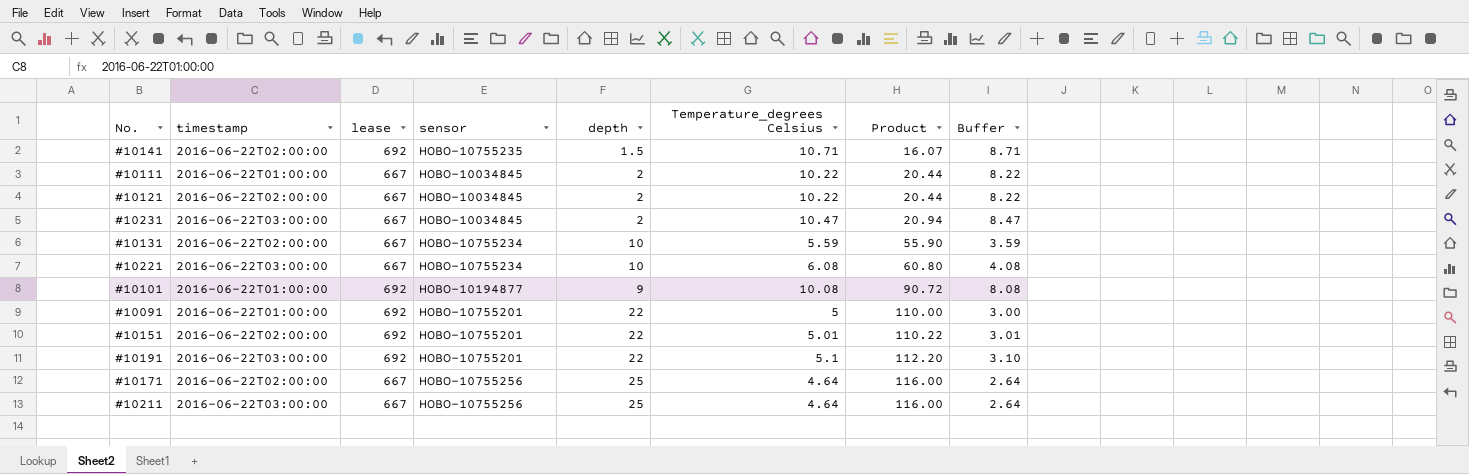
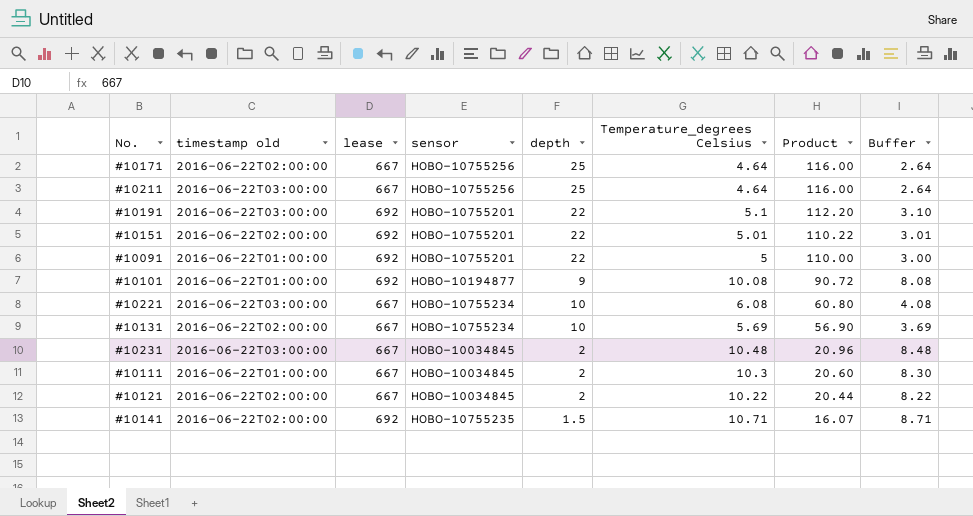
row order: Product ascending -> Product descending
column name: timestamp -> timestamp old
#10131 | Temperature_degrees Celsius: 5.59 -> 5.69
#10131 | Product: 55.90 -> 56.90
#10131 | Buffer: 3.59 -> 3.69
#10231 | Temperature_degrees Celsius: 10.47 -> 10.48
#10231 | Product: 20.94 -> 20.96
#10231 | Buffer: 8.47 -> 8.48
#10111 | Temperature_degrees Celsius: 10.22 -> 10.3
#10111 | Product: 20.44 -> 20.60
#10111 | Buffer: 8.22 -> 8.30

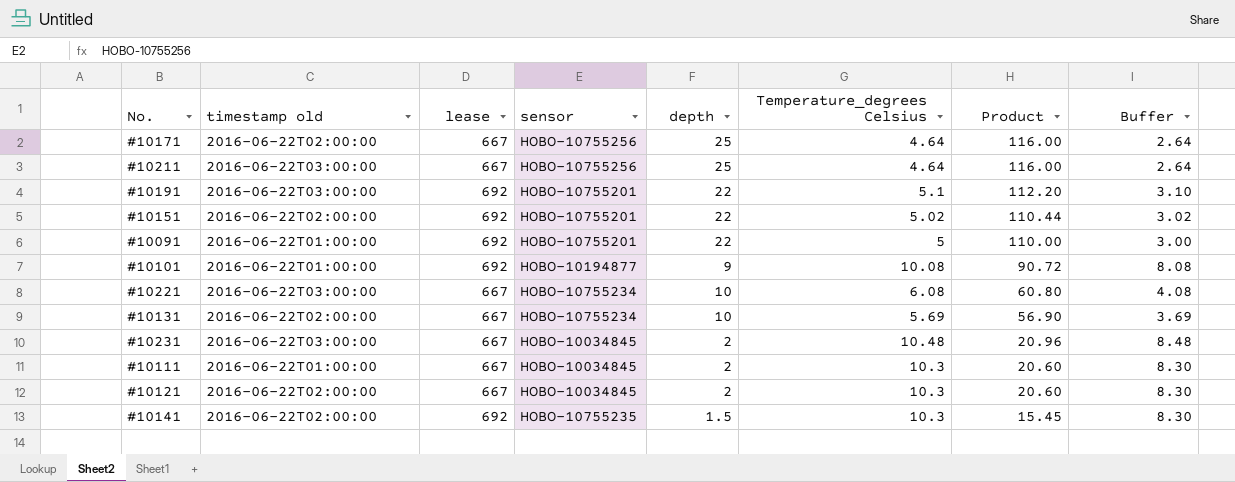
#10151 | Temperature_degrees Celsius: 5.01 -> 5.02
#10151 | Product: 110.22 -> 110.44
#10151 | Buffer: 3.01 -> 3.02
#10121 | Temperature_degrees Celsius: 10.22 -> 10.3
#10121 | Product: 20.44 -> 20.60
#10121 | Buffer: 8.22 -> 8.30
#10141 | Temperature_degrees Celsius: 10.71 -> 10.3
#10141 | Product: 16.07 -> 15.45
#10141 | Buffer: 8.71 -> 8.30

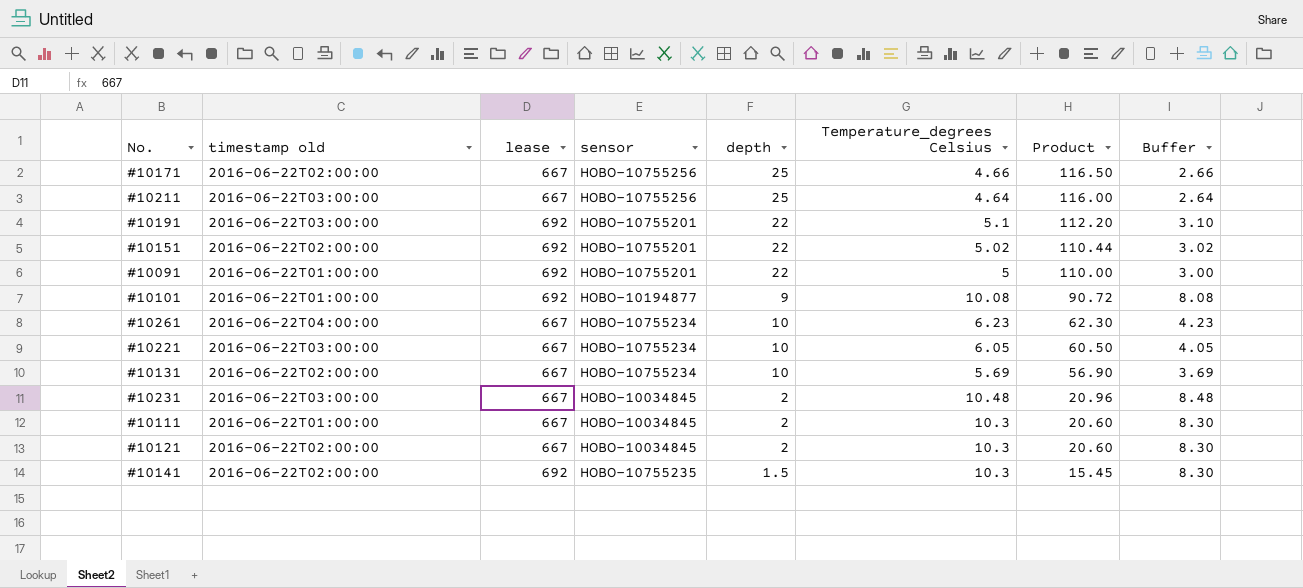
#10171 | Temperature_degrees Celsius: 4.64 -> 4.66
#10171 | Product: 116.00 -> 116.50
#10171 | Buffer: 2.64 -> 2.66
row #10261: none -> 2016-06-22T04:00:00 | 667 | HOBO-10755234 | 10 | 6.23 | 62.30 | 4.23
#10221 | Temperature_degrees Celsius: 6.08 -> 6.05
#10221 | Product: 60.80 -> 60.50
#10221 | Buffer: 4.08 -> 4.05

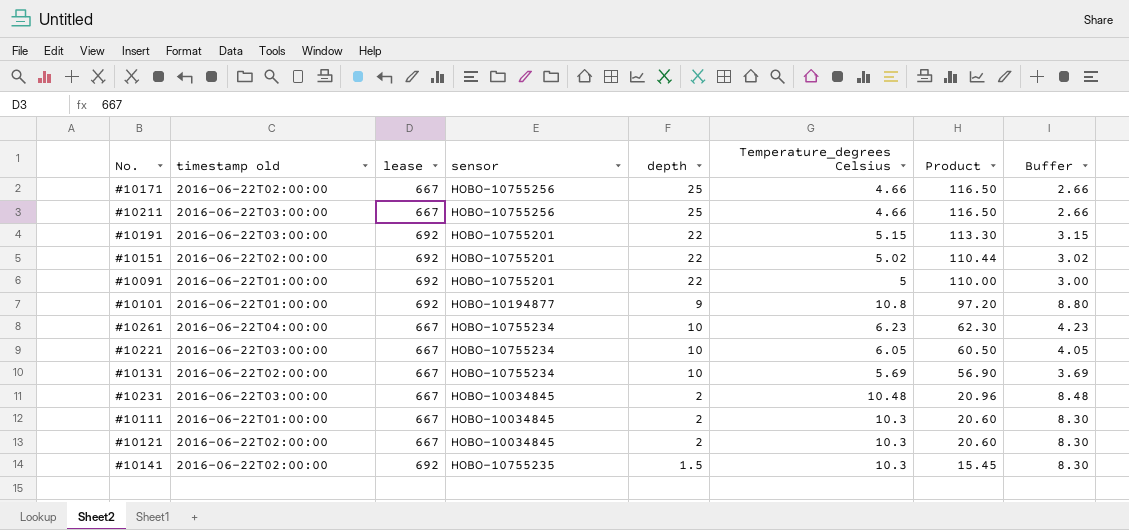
#10211 | Temperature_degrees Celsius: 4.64 -> 4.66
#10211 | Product: 116.00 -> 116.50
#10211 | Buffer: 2.64 -> 2.66
#10191 | Temperature_degrees Celsius: 5.1 -> 5.15
#10191 | Product: 112.20 -> 113.30
#10191 | Buffer: 3.10 -> 3.15
#10101 | Temperature_degrees Celsius: 10.08 -> 10.8
#10101 | Product: 90.72 -> 97.20
#10101 | Buffer: 8.08 -> 8.80

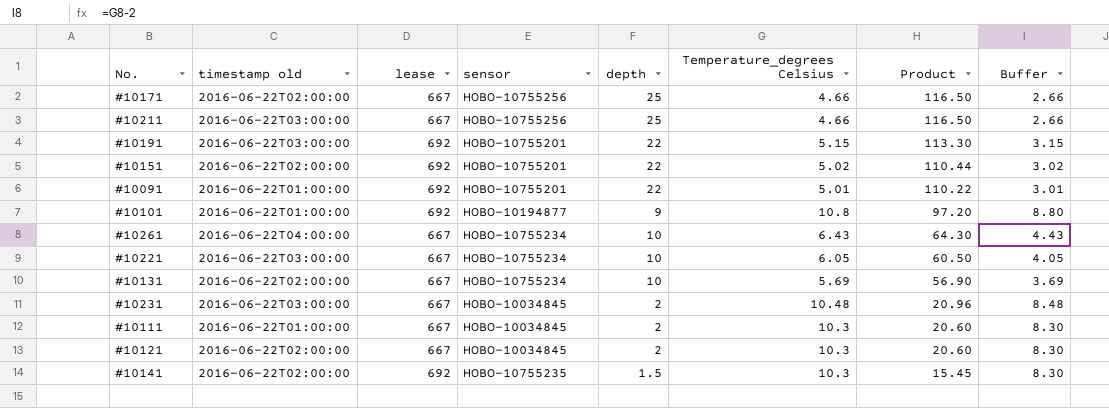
#10091 | Temperature_degrees Celsius: 5 -> 5.01
#10091 | Product: 110.00 -> 110.22
#10091 | Buffer: 3.00 -> 3.01
#10261 | Temperature_degrees Celsius: 6.23 -> 6.43
#10261 | Product: 62.30 -> 64.30
#10261 | Buffer: 4.23 -> 4.43

